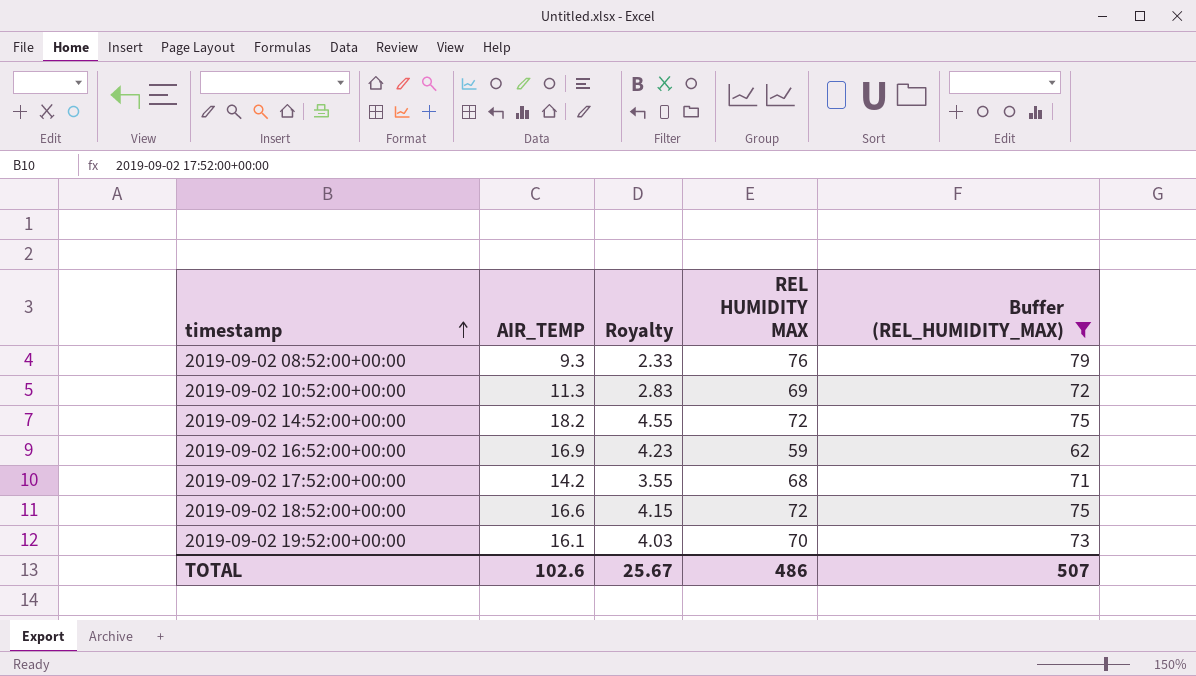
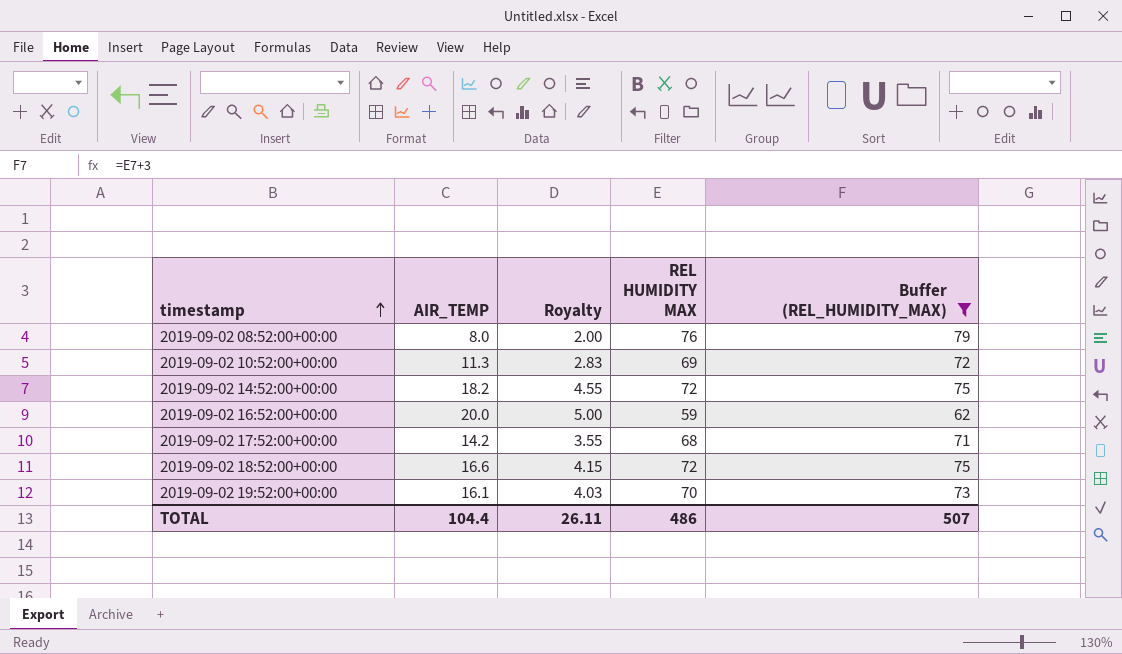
2019-09-02 08:52:00+00:00 | AIR_TEMP: 9.3 -> 8.0
2019-09-02 08:52:00+00:00 | Royalty: 2.33 -> 2.00
2019-09-02 16:52:00+00:00 | AIR_TEMP: 16.9 -> 20.0
2019-09-02 16:52:00+00:00 | Royalty: 4.23 -> 5.00
TOTAL | AIR_TEMP: 102.6 -> 104.4
TOTAL | Royalty: 25.67 -> 26.11

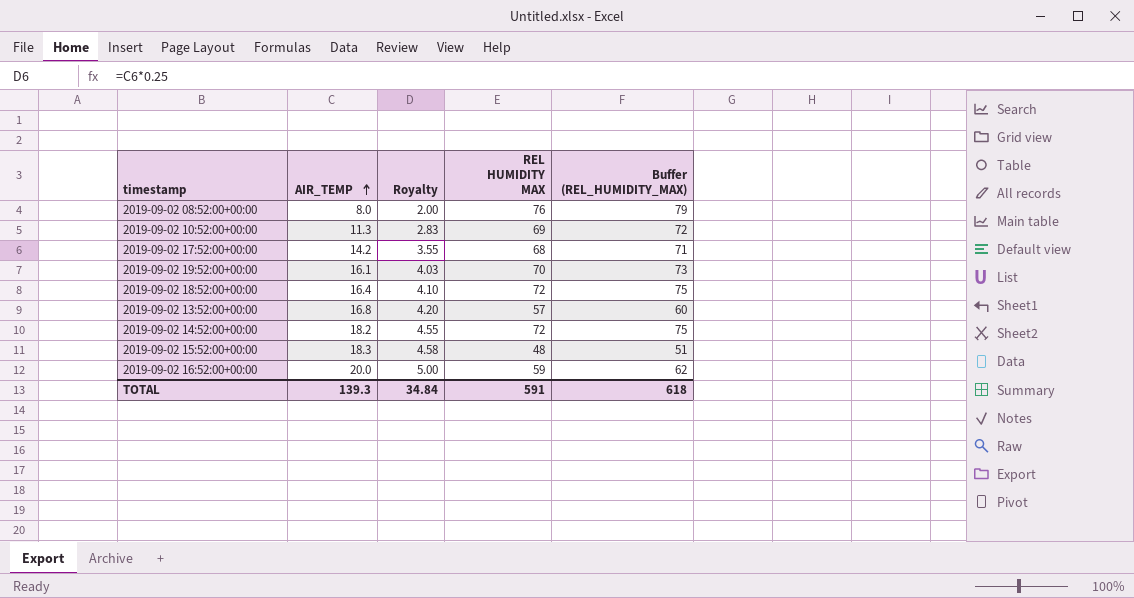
filter: Buffer (REL_HUMIDITY_MAX) >= 62 -> none
row order: timestamp ascending -> AIR_TEMP ascending
2019-09-02 18:52:00+00:00 | AIR_TEMP: 16.6 -> 16.4
2019-09-02 18:52:00+00:00 | Royalty: 4.15 -> 4.10
TOTAL | AIR_TEMP: 104.4 -> 139.3
TOTAL | Royalty: 26.11 -> 34.84
TOTAL | REL HUMIDITY MAX: 486 -> 591
TOTAL | Buffer (REL_HUMIDITY_MAX): 507 -> 618

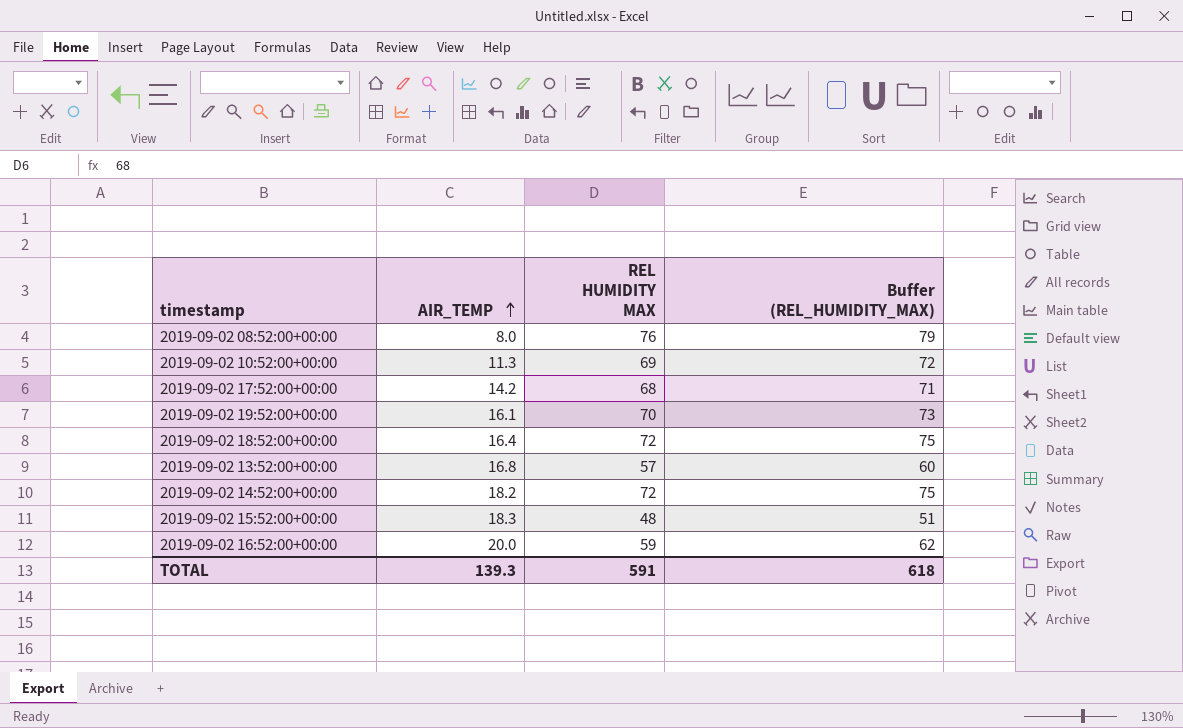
column Royalty | formula: [AIR_TEMP] * 0.25 -> none

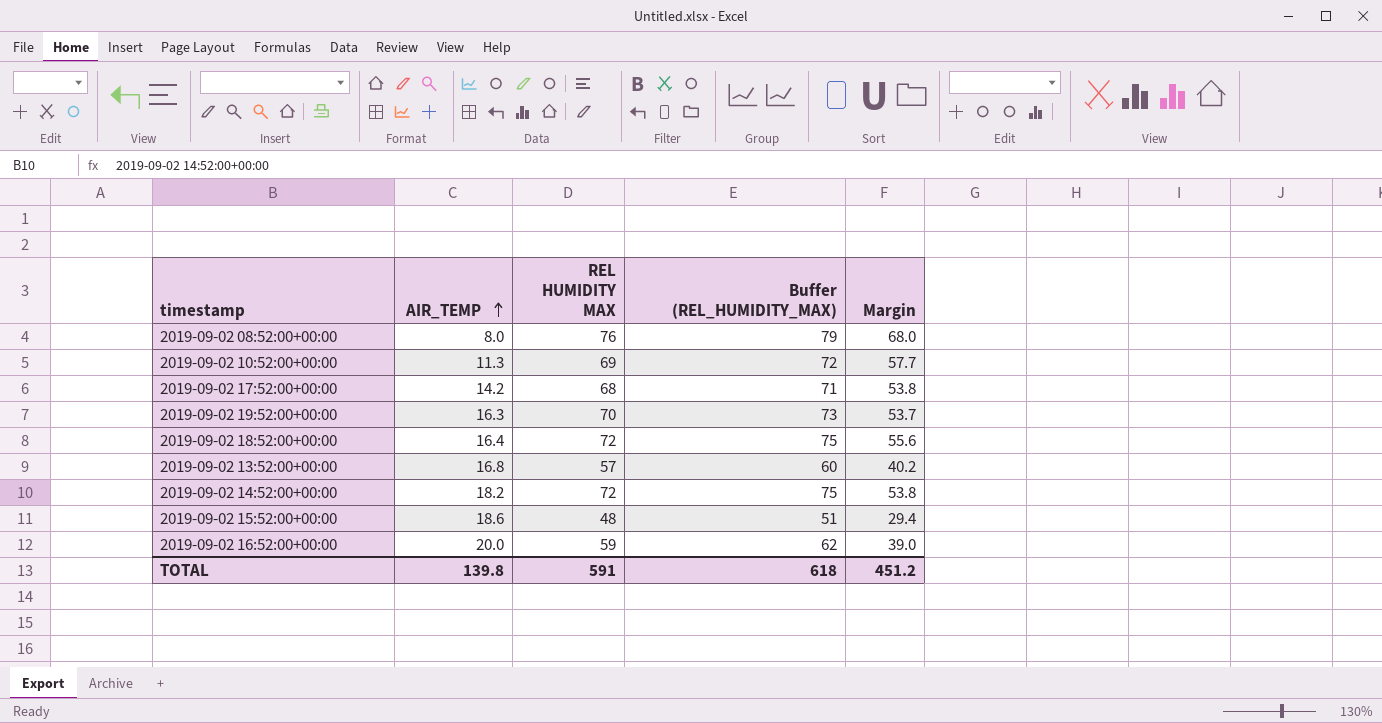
column Margin | formula: none -> [REL HUMIDITY MAX] - [AIR_TEMP]
2019-09-02 19:52:00+00:00 | AIR_TEMP: 16.1 -> 16.3
2019-09-02 15:52:00+00:00 | AIR_TEMP: 18.3 -> 18.6
TOTAL | AIR_TEMP: 139.3 -> 139.8

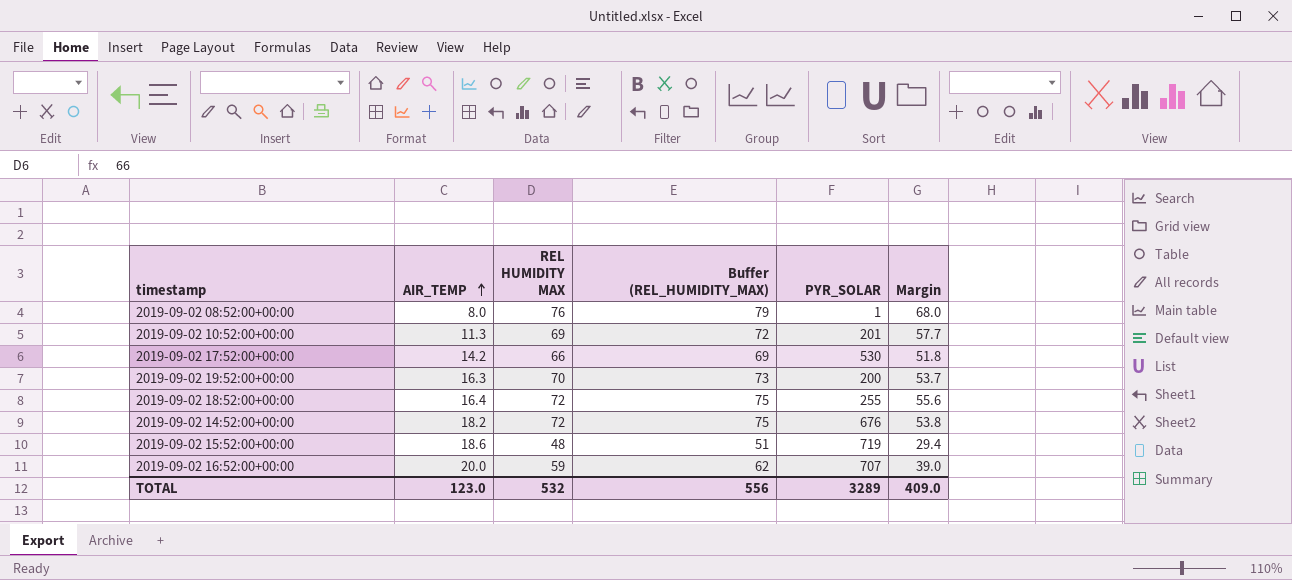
column PYR_SOLAR | position: none -> 5
row 2019-09-02 13:52:00+00:00: 16.8 | 57 | 60 | 40.2 -> none
2019-09-02 17:52:00+00:00 | REL HUMIDITY MAX: 68 -> 66
2019-09-02 17:52:00+00:00 | Buffer (REL_HUMIDITY_MAX): 71 -> 69
2019-09-02 17:52:00+00:00 | Margin: 53.8 -> 51.8
TOTAL | AIR_TEMP: 139.8 -> 123.0
TOTAL | REL HUMIDITY MAX: 591 -> 532
TOTAL | Buffer (REL_HUMIDITY_MAX): 618 -> 556
TOTAL | Margin: 451.2 -> 409.0

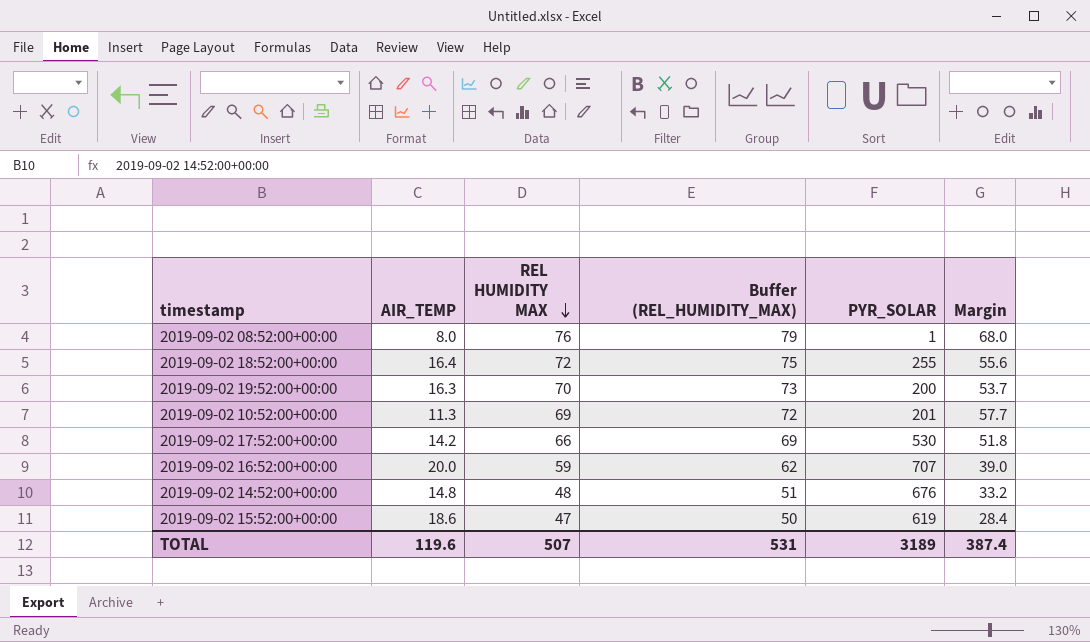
row order: AIR_TEMP ascending -> REL HUMIDITY MAX descending
2019-09-02 14:52:00+00:00 | AIR_TEMP: 18.2 -> 14.8
2019-09-02 14:52:00+00:00 | REL HUMIDITY MAX: 72 -> 48
2019-09-02 14:52:00+00:00 | Buffer (REL_HUMIDITY_MAX): 75 -> 51
2019-09-02 14:52:00+00:00 | Margin: 53.8 -> 33.2
2019-09-02 15:52:00+00:00 | REL HUMIDITY MAX: 48 -> 47
2019-09-02 15:52:00+00:00 | Buffer (REL_HUMIDITY_MAX): 51 -> 50
2019-09-02 15:52:00+00:00 | PYR_SOLAR: 719 -> 619
2019-09-02 15:52:00+00:00 | Margin: 29.4 -> 28.4
TOTAL | AIR_TEMP: 123.0 -> 119.6
TOTAL | REL HUMIDITY MAX: 532 -> 507
TOTAL | Buffer (REL_HUMIDITY_MAX): 556 -> 531
TOTAL | PYR_SOLAR: 3289 -> 3189
TOTAL | Margin: 409.0 -> 387.4

